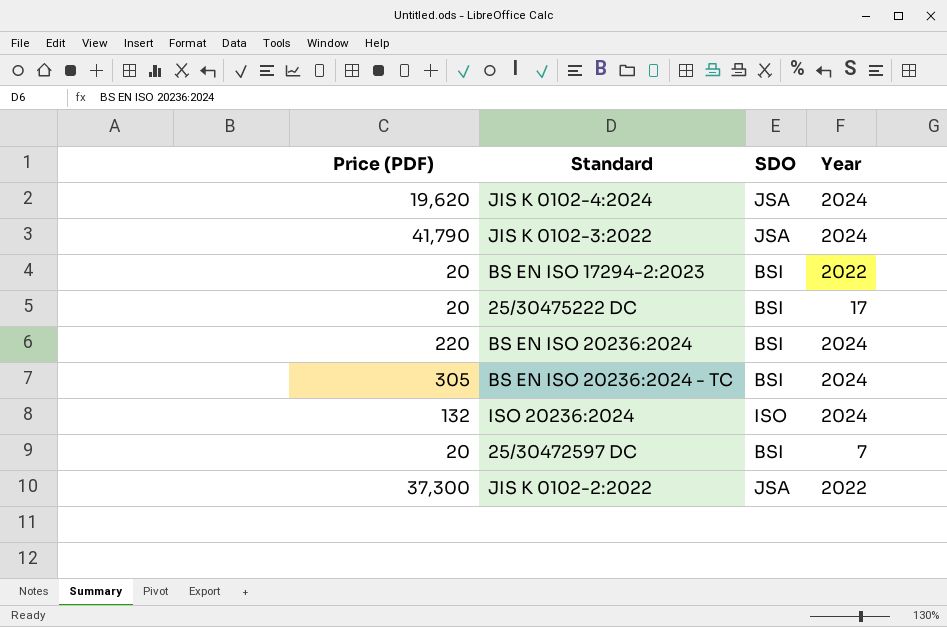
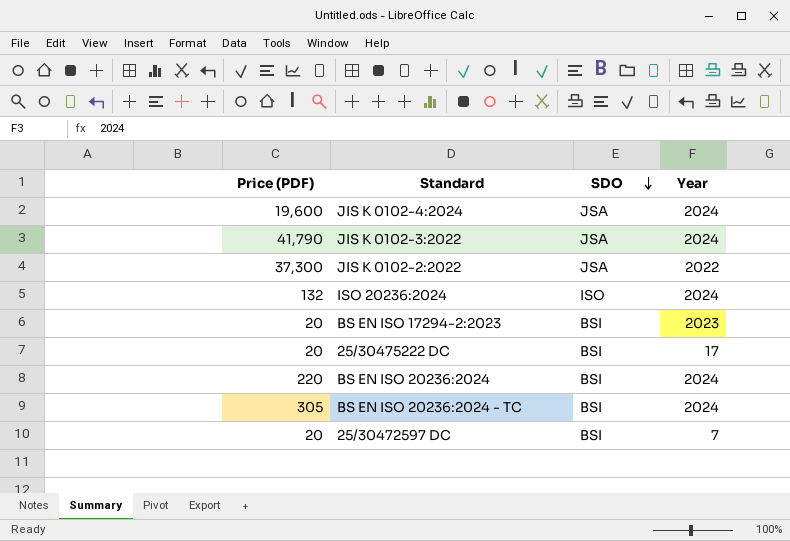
row order: none -> SDO descending
JIS K 0102-4:2024 | Price (PDF): 19,620 -> 19,600
BS EN ISO 17294-2:2023 | Year: 2022 -> 2023

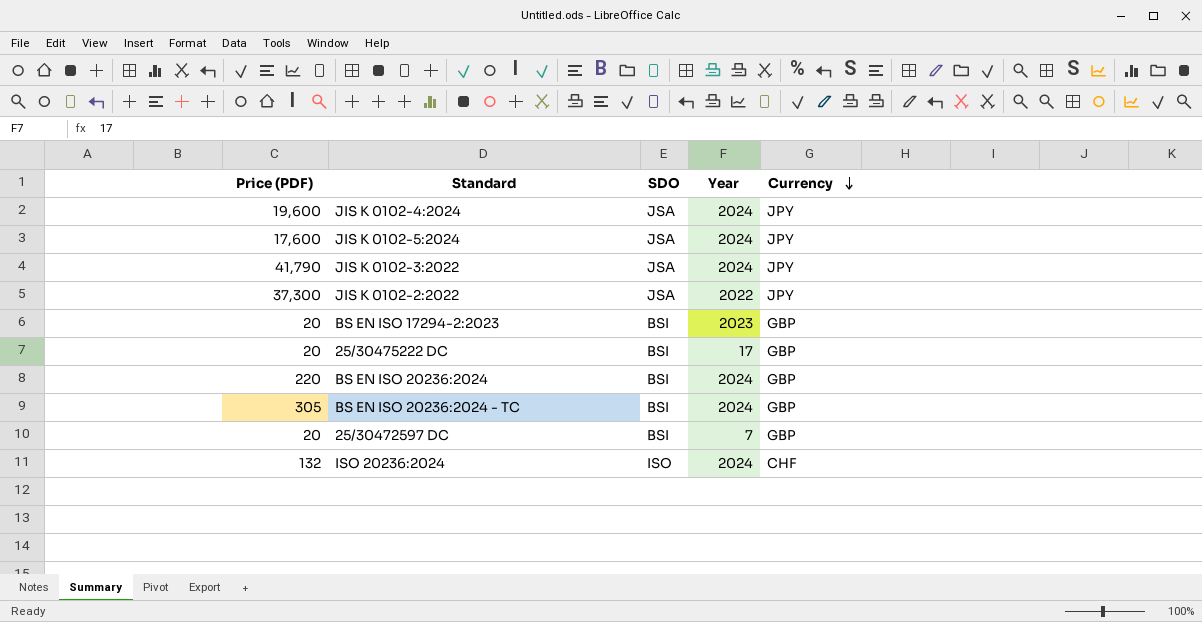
row order: SDO descending -> Currency descending
column Currency | position: none -> 5
row JIS K 0102-5:2024: none -> 17,600 | JSA | 2024 | JPY

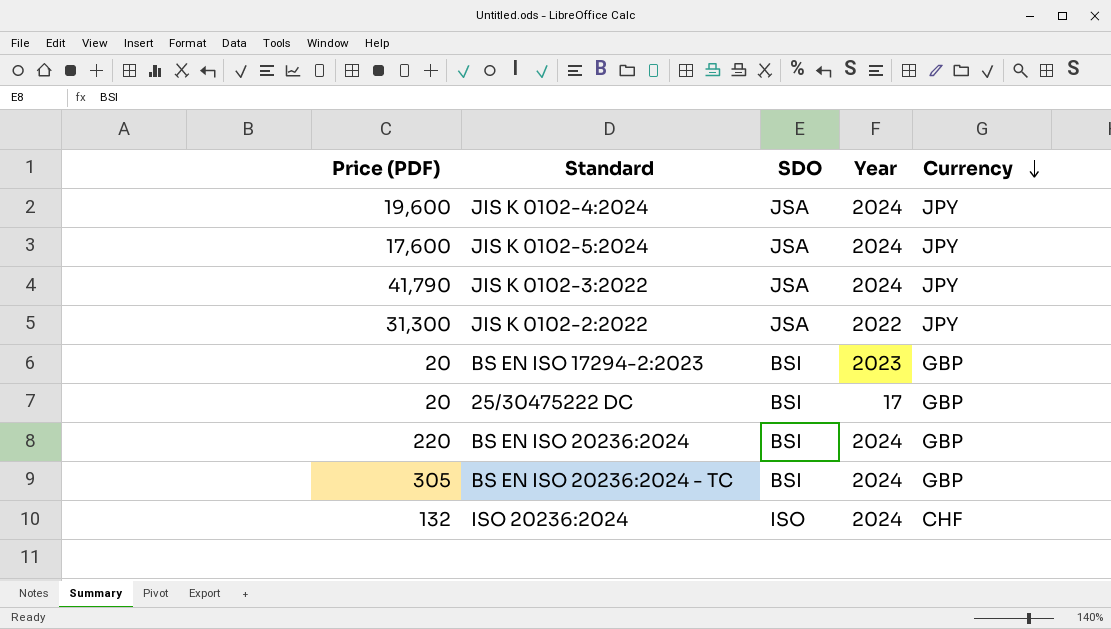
row 25/30472597 DC: 20 | BSI | 7 | GBP -> none
JIS K 0102-2:2022 | Price (PDF): 37,300 -> 31,300

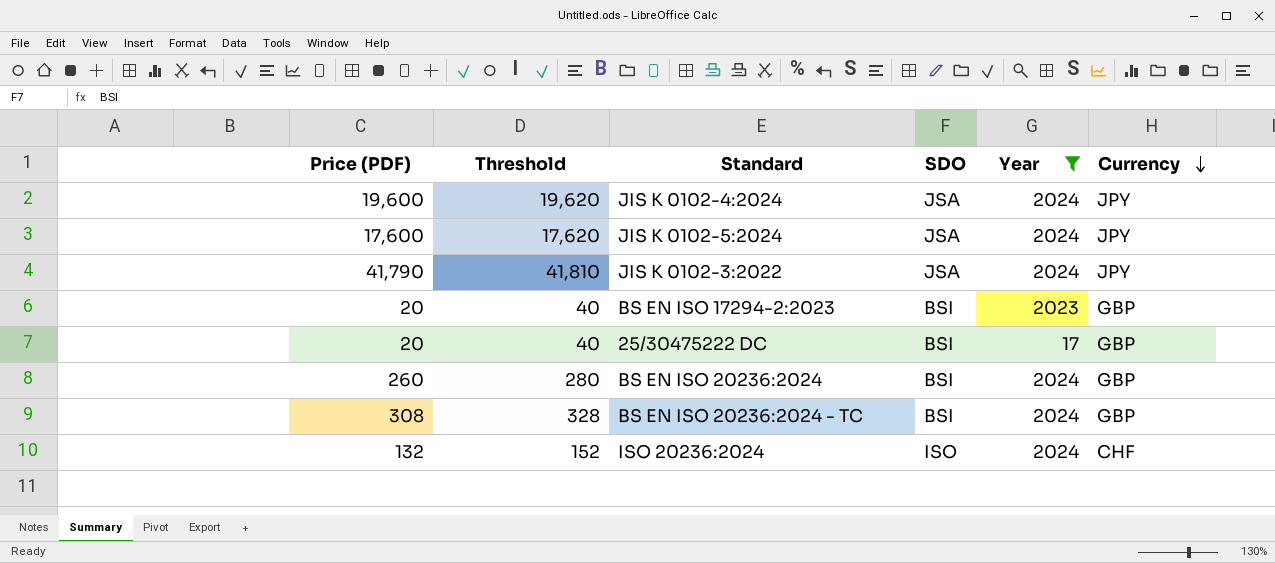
filter: none -> Year != 2022
column Threshold | formula: none -> [Price (PDF)] + 20
BS EN ISO 20236:2024 | Price (PDF): 220 -> 260
BS EN ISO 20236:2024 - TC | Price (PDF): 305 -> 308

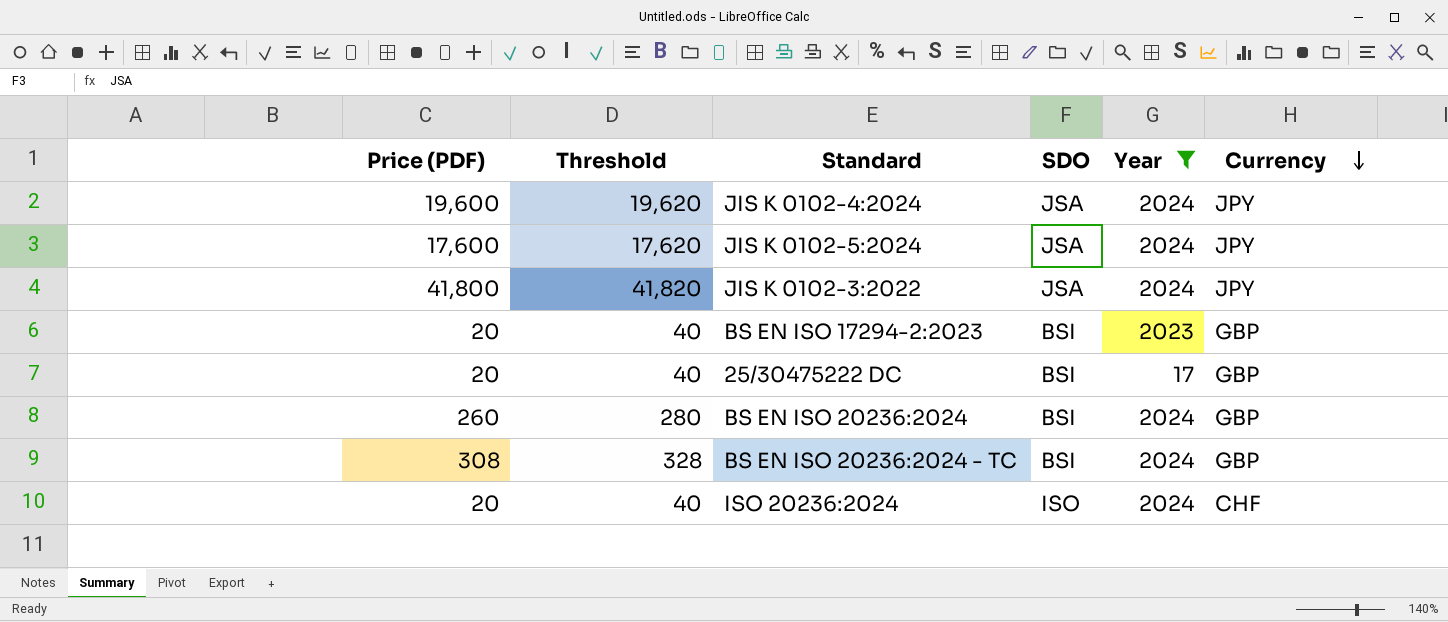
JIS K 0102-3:2022 | Price (PDF): 41,790 -> 41,800
JIS K 0102-3:2022 | Threshold: 41,810 -> 41,820
ISO 20236:2024 | Price (PDF): 132 -> 20
ISO 20236:2024 | Threshold: 152 -> 40

